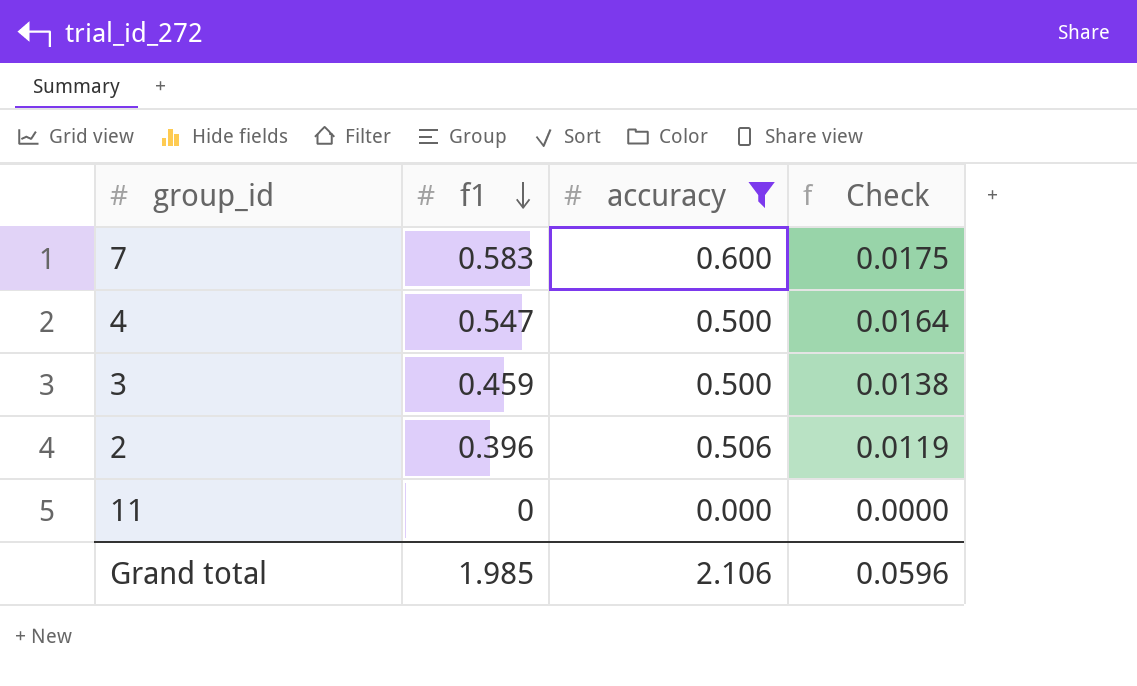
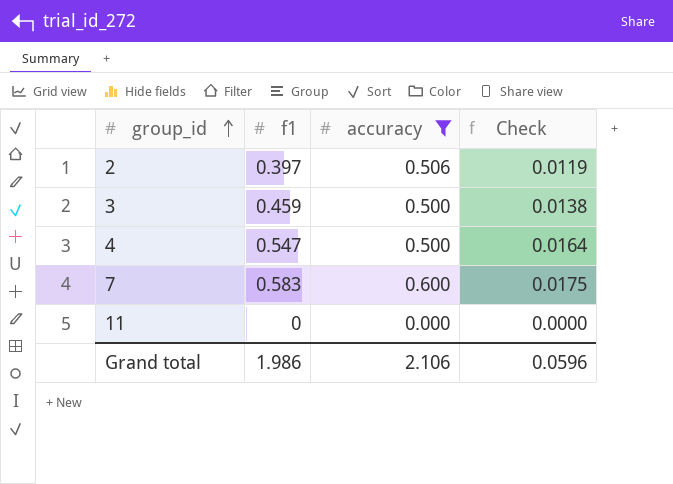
row order: f1 descending -> group_id ascending
2 | f1: 0.396 -> 0.397
Grand total | f1: 1.985 -> 1.986

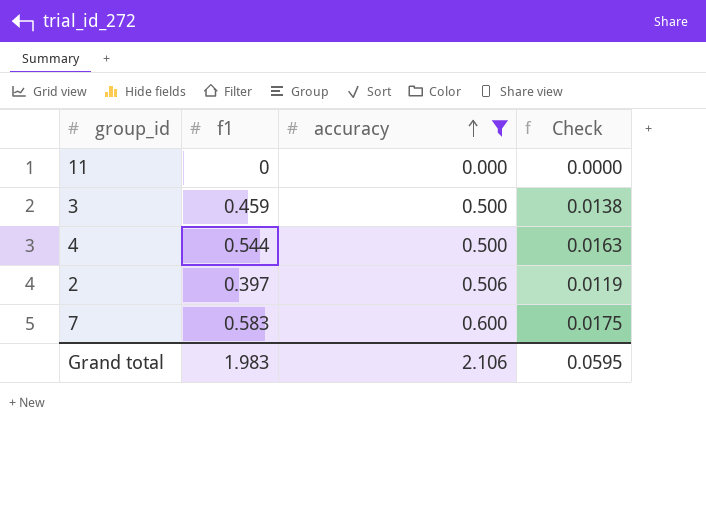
row order: group_id ascending -> accuracy ascending
4 | f1: 0.547 -> 0.544
4 | Check: 0.0164 -> 0.0163
Grand total | f1: 1.986 -> 1.983
Grand total | Check: 0.0596 -> 0.0595

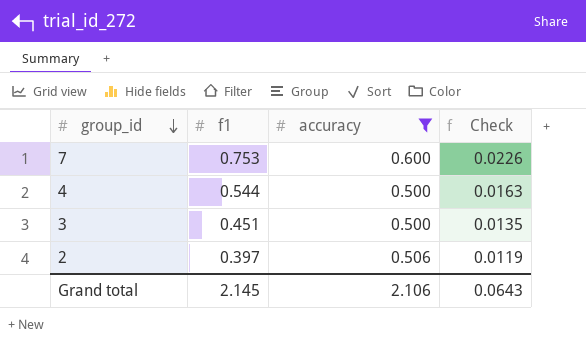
row order: accuracy ascending -> group_id descending
row 11: 0 | 0.000 | 0.0000 -> none
7 | f1: 0.583 -> 0.753
7 | Check: 0.0175 -> 0.0226
3 | f1: 0.459 -> 0.451
3 | Check: 0.0138 -> 0.0135
Grand total | f1: 1.983 -> 2.145
Grand total | Check: 0.0595 -> 0.0643

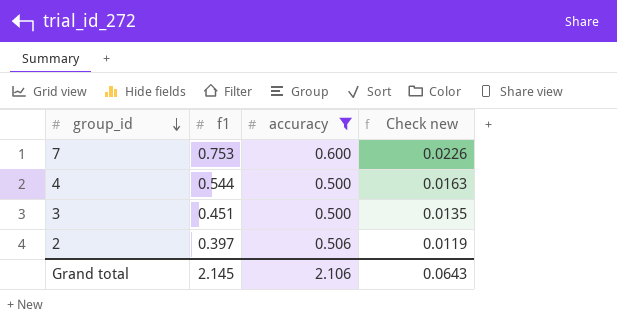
column name: Check -> Check new

